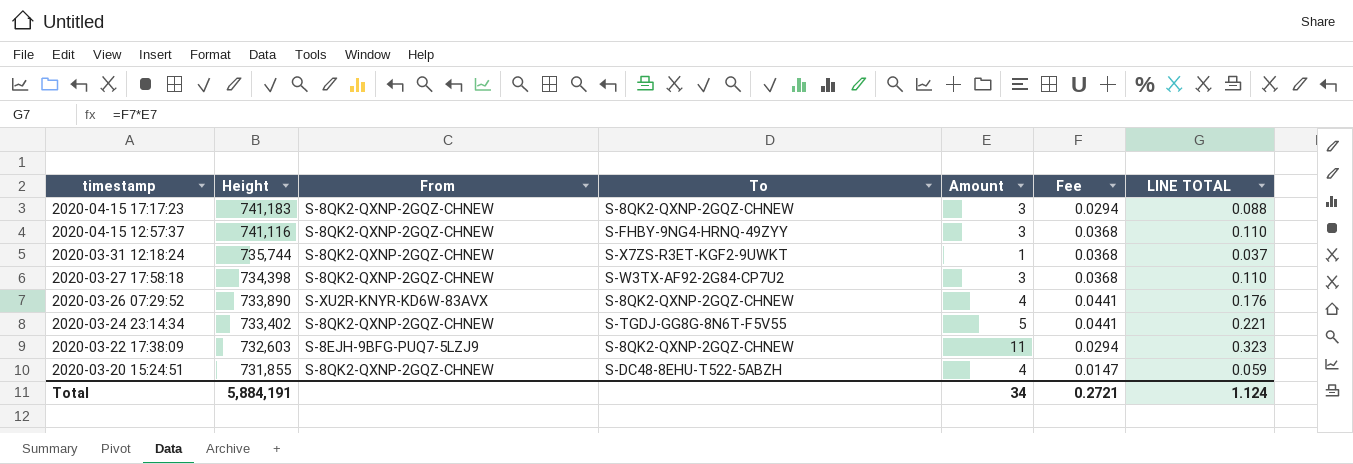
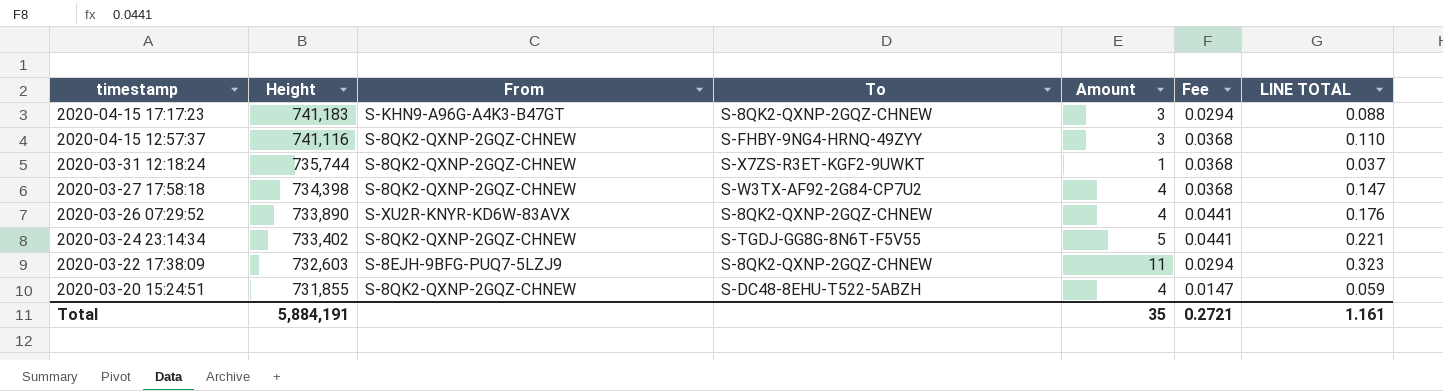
2020-04-15 17:17:23 | From: S-8QK2-QXNP-2GQZ-CHNEW -> S-KHN9-A96G-A4K3-B47GT
2020-03-27 17:58:18 | Amount: 3 -> 4
2020-03-27 17:58:18 | LINE TOTAL: 0.110 -> 0.147
Total | Amount: 34 -> 35
Total | LINE TOTAL: 1.124 -> 1.161

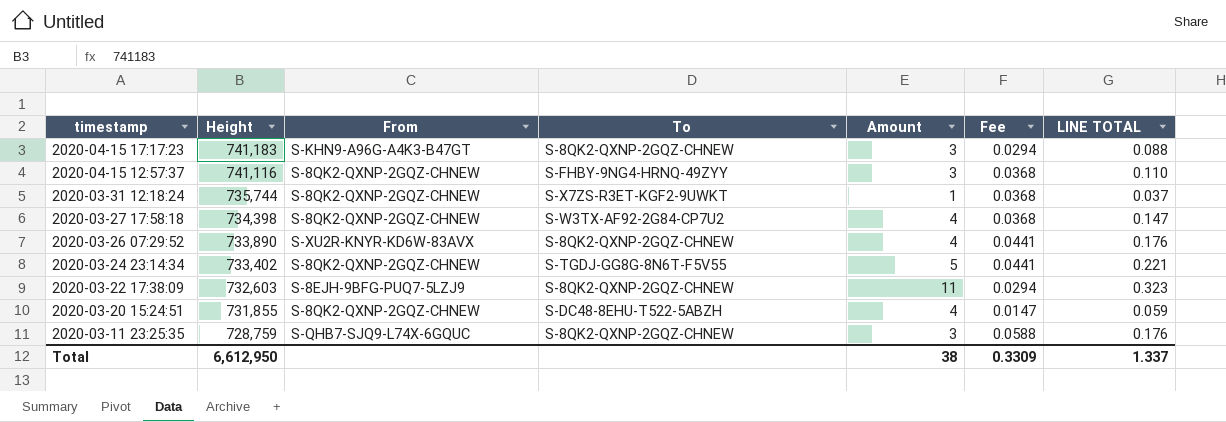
row 2020-03-11 23:25:35: none -> 728,759 | S-QHB7-SJQ9-L74X-6GQUC | S-8QK2-QXNP-2GQZ-CHNEW | 3 | 0.0588 | 0.176
Total | Height: 5,884,191 -> 6,612,950
Total | Amount: 35 -> 38
Total | Fee: 0.2721 -> 0.3309
Total | LINE TOTAL: 1.161 -> 1.337

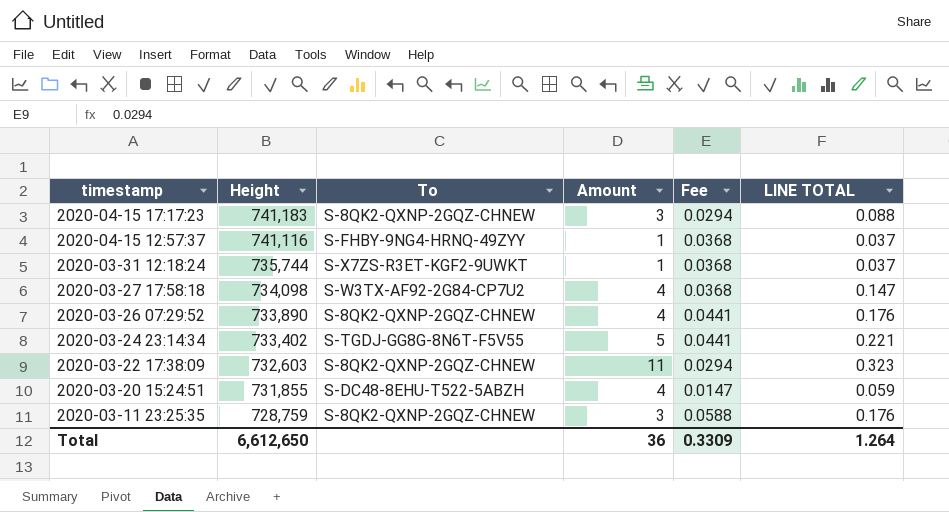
column From | position: 3 -> none
2020-04-15 12:57:37 | Amount: 3 -> 1
2020-04-15 12:57:37 | LINE TOTAL: 0.110 -> 0.037
2020-03-27 17:58:18 | Height: 734,398 -> 734,098
Total | Height: 6,612,950 -> 6,612,650
Total | Amount: 38 -> 36
Total | LINE TOTAL: 1.337 -> 1.264

